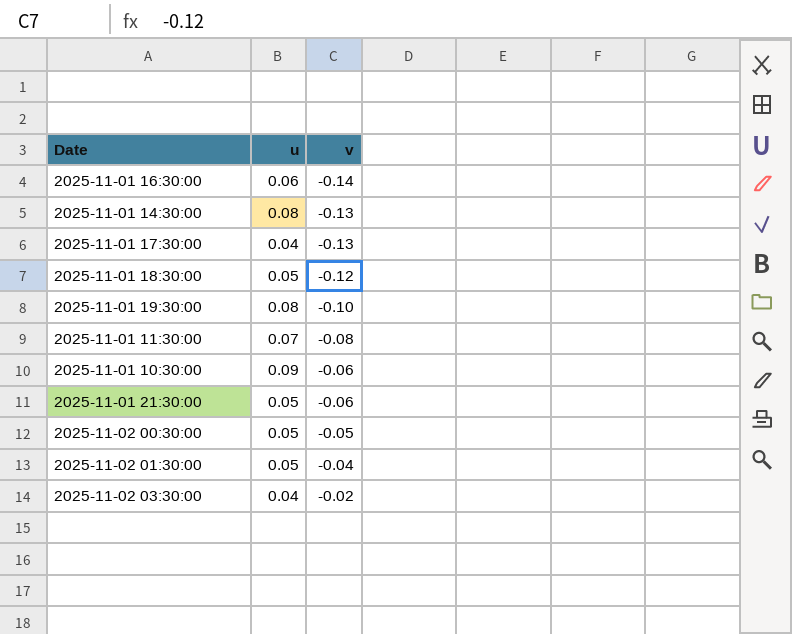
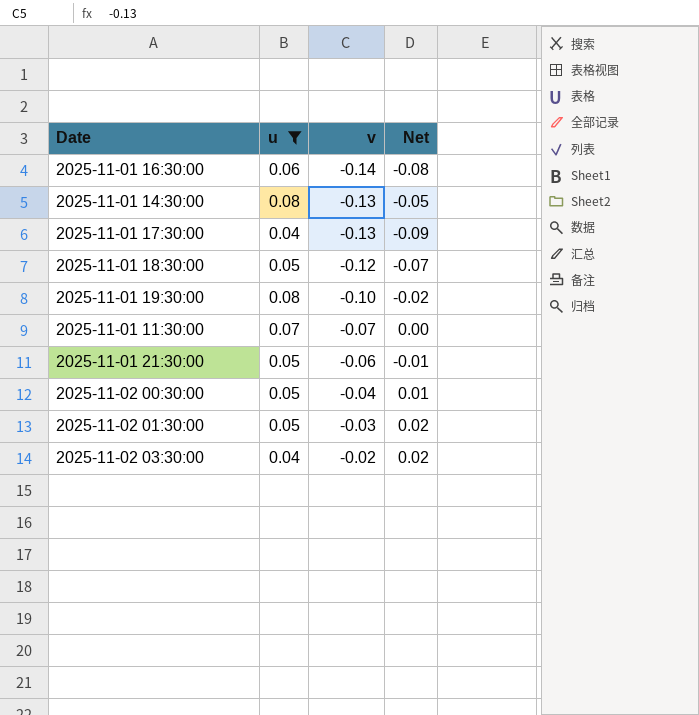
filter: none -> u != 0.09
column Net | formula: none -> [u] + [v]
2025-11-01 11:30:00 | v: -0.08 -> -0.07
2025-11-02 00:30:00 | v: -0.05 -> -0.04
2025-11-02 01:30:00 | v: -0.04 -> -0.03

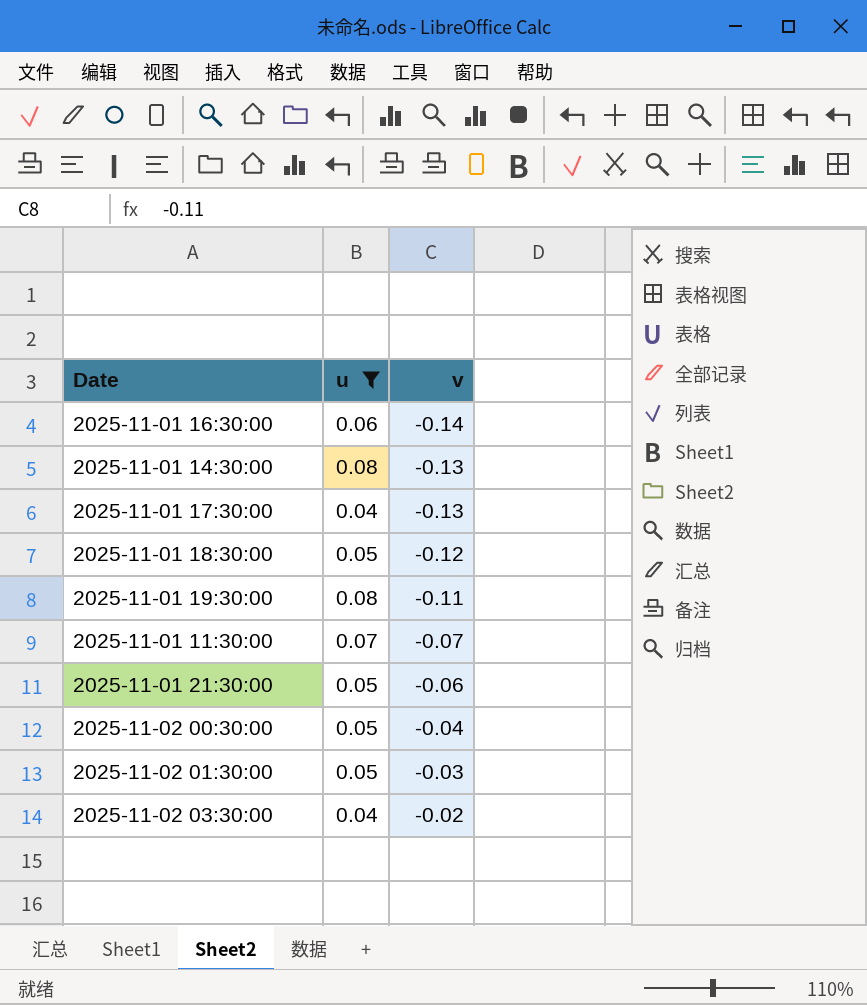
column Net | formula: [u] + [v] -> none
2025-11-01 19:30:00 | v: -0.10 -> -0.11

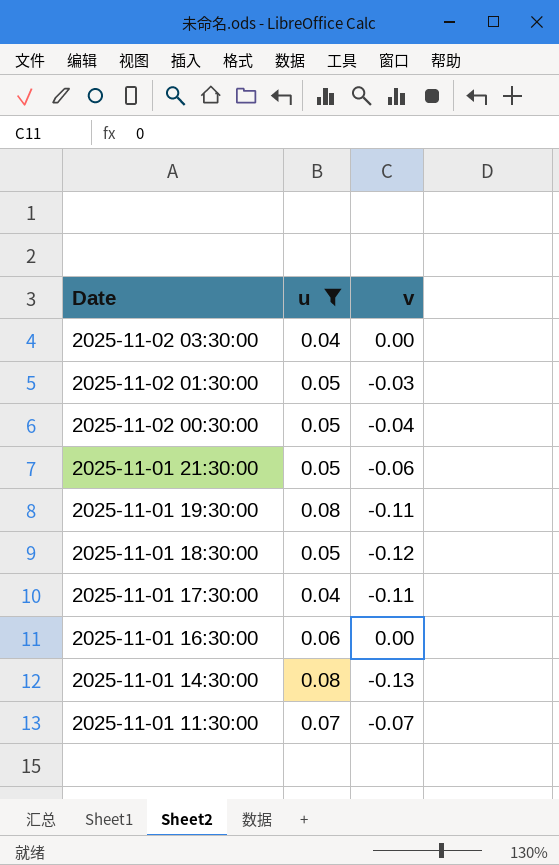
row order: v ascending -> Date descending
2025-11-02 03:30:00 | v: -0.02 -> 0.00
2025-11-01 17:30:00 | v: -0.13 -> -0.11
2025-11-01 16:30:00 | v: -0.14 -> 0.00

